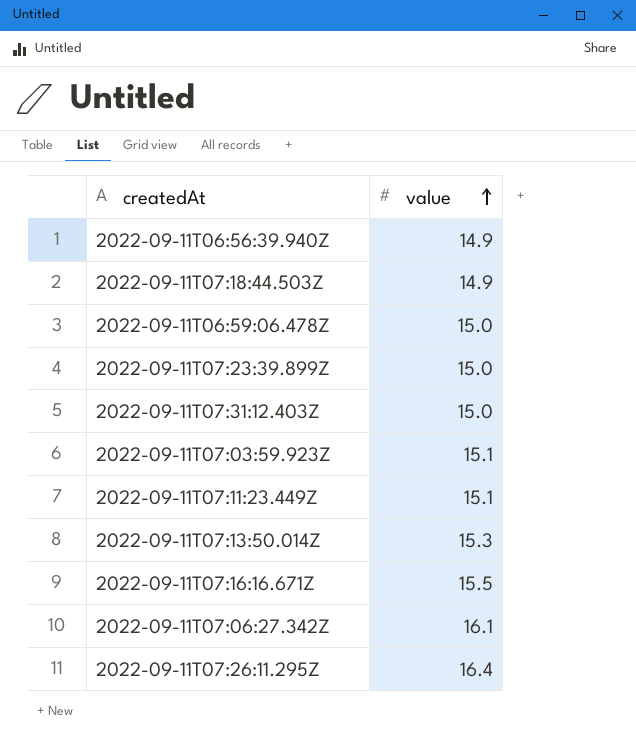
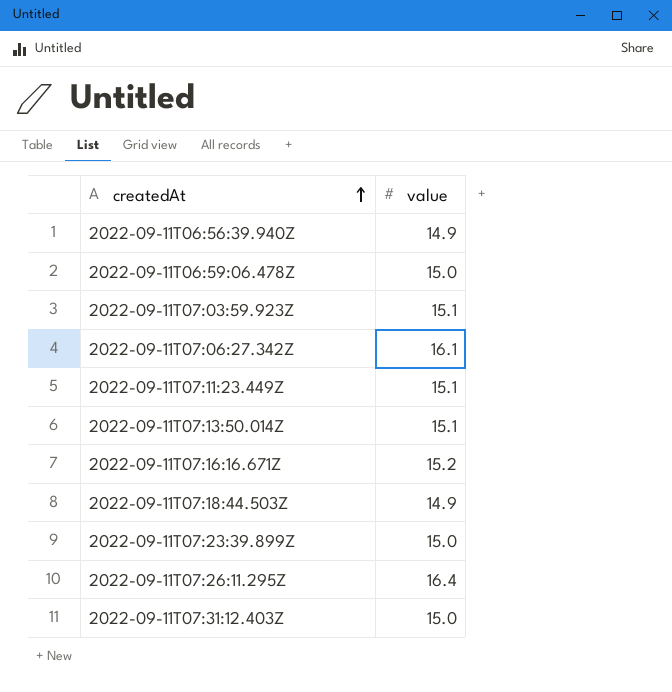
row order: value ascending -> createdAt ascending
2022-09-11T07:13:50.014Z | value: 15.3 -> 15.1
2022-09-11T07:16:16.671Z | value: 15.5 -> 15.2

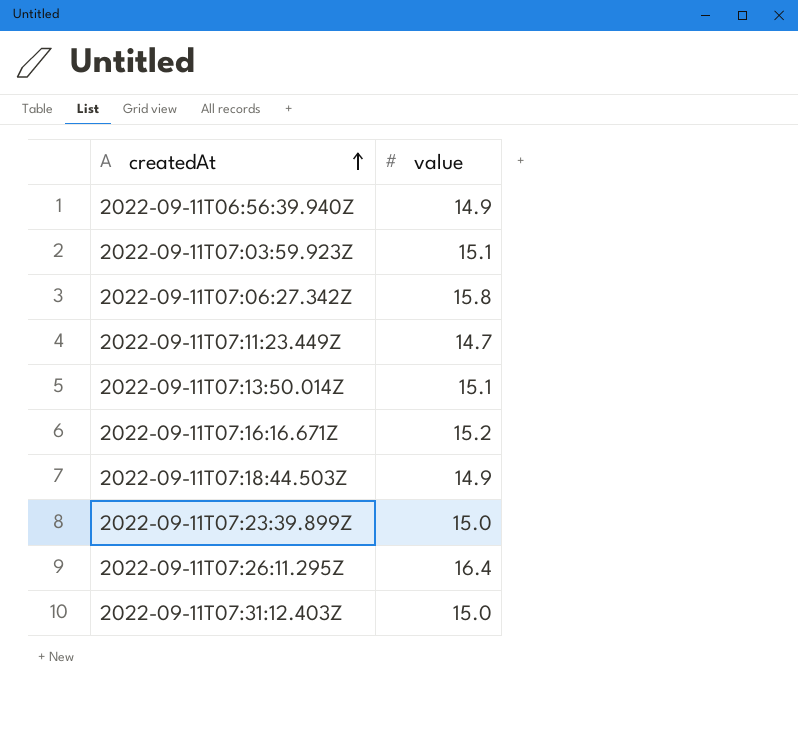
row 2022-09-11T06:59:06.478Z: 15.0 -> none
2022-09-11T07:06:27.342Z | value: 16.1 -> 15.8
2022-09-11T07:11:23.449Z | value: 15.1 -> 14.7

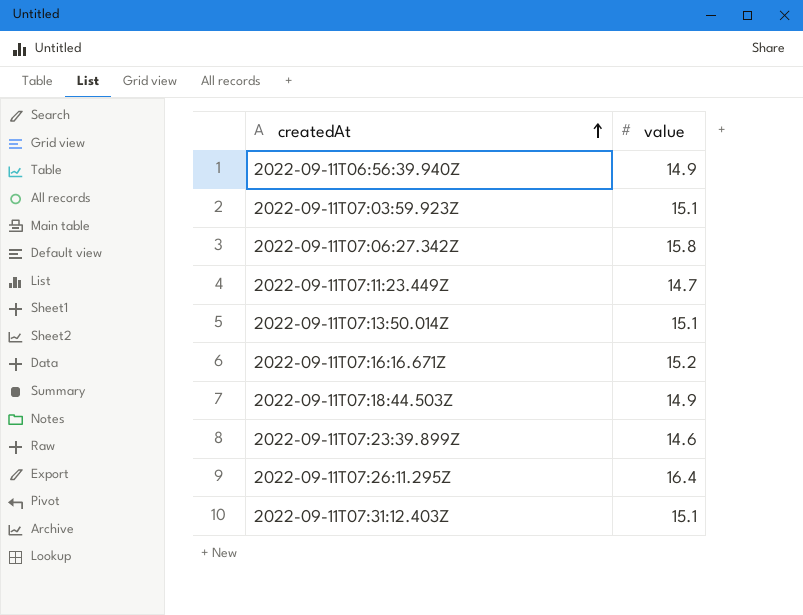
2022-09-11T07:23:39.899Z | value: 15.0 -> 14.6
2022-09-11T07:31:12.403Z | value: 15.0 -> 15.1

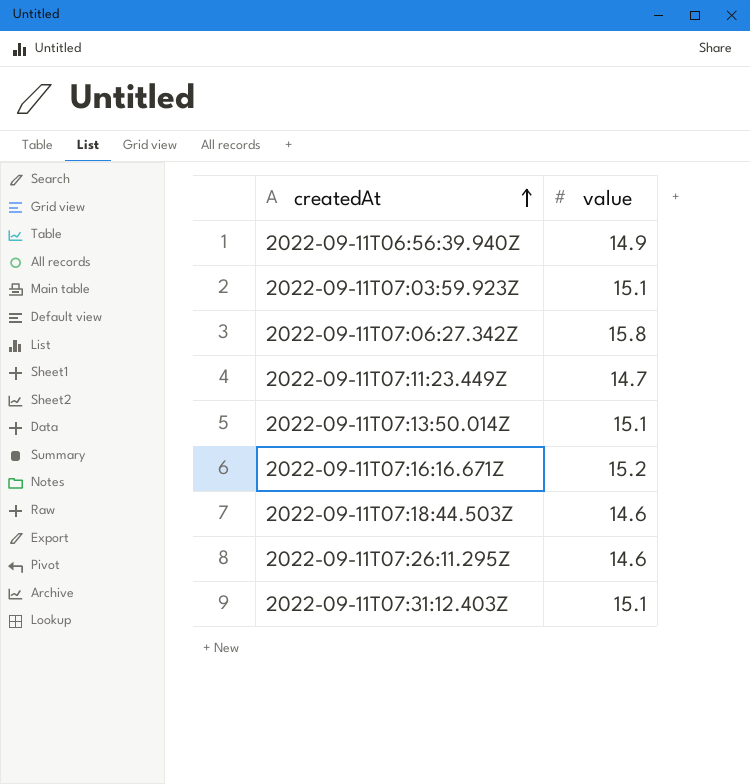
row 2022-09-11T07:23:39.899Z: 14.6 -> none
2022-09-11T07:18:44.503Z | value: 14.9 -> 14.6
2022-09-11T07:26:11.295Z | value: 16.4 -> 14.6

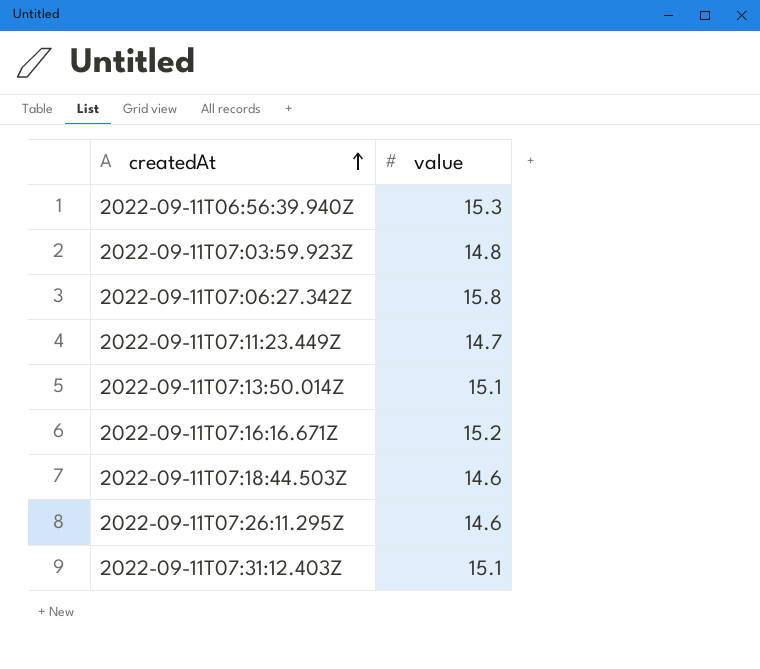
2022-09-11T06:56:39.940Z | value: 14.9 -> 15.3
2022-09-11T07:03:59.923Z | value: 15.1 -> 14.8

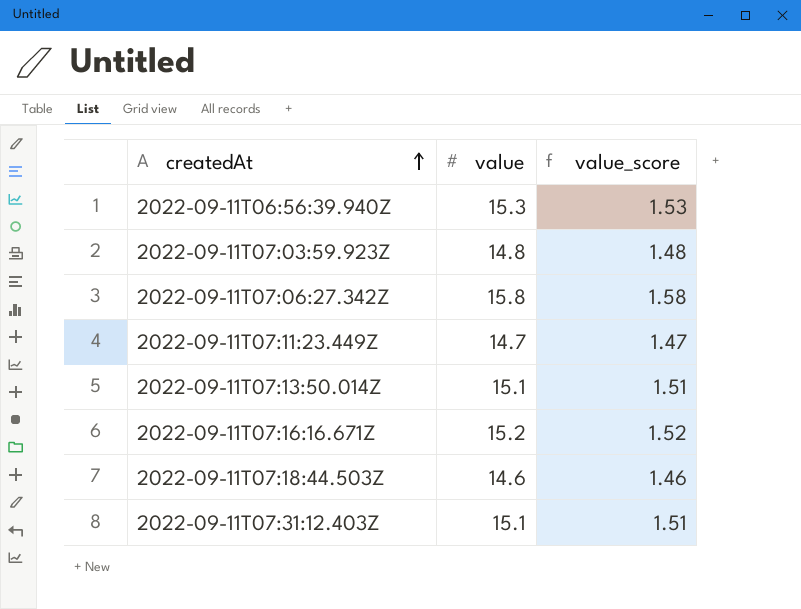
column value_score | formula: none -> [value] * 0.1
row 2022-09-11T07:26:11.295Z: 14.6 -> none

